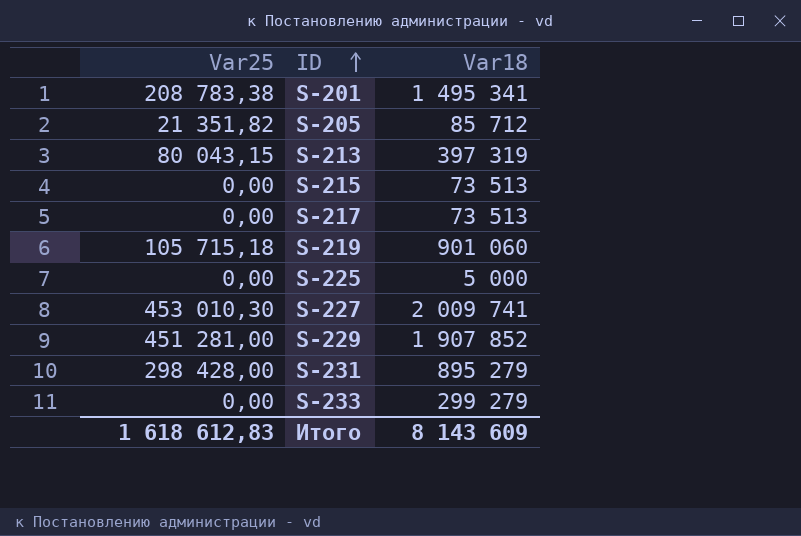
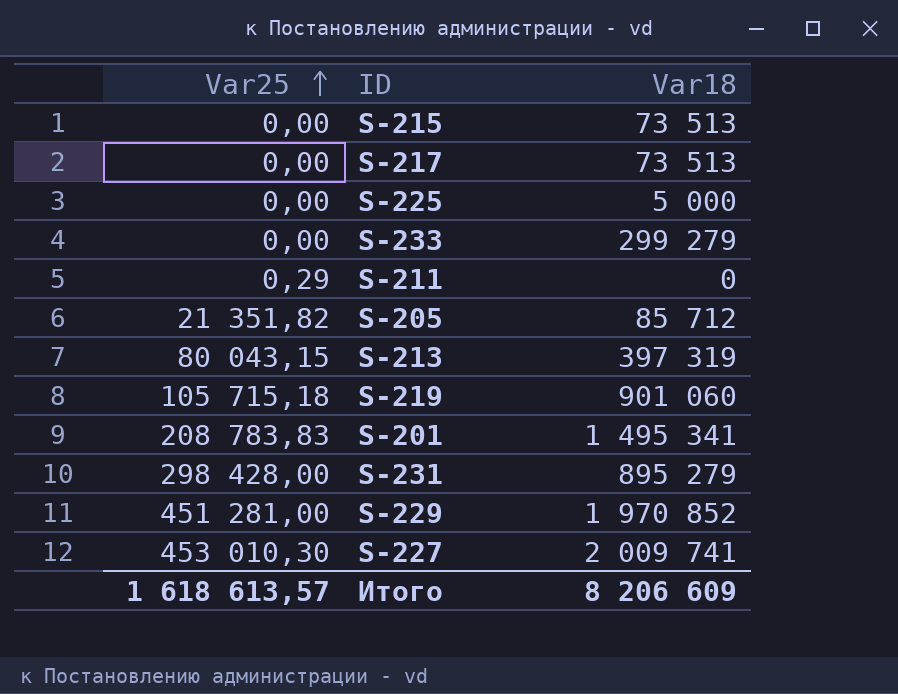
row order: ID ascending -> Var25 ascending
row S-211: none -> 0,29 | 0
S-201 | Var25: 208 783,38 -> 208 783,83
S-229 | Var18: 1 907 852 -> 1 970 852
Итого | Var25: 1 618 612,83 -> 1 618 613,57
Итого | Var18: 8 143 609 -> 8 206 609

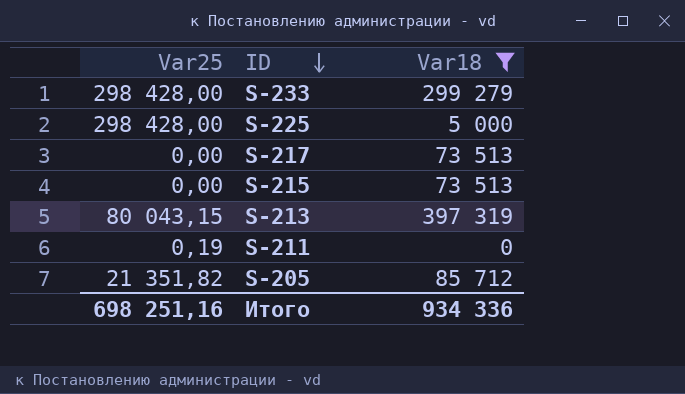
filter: none -> Var18 <= 397 319
row order: Var25 ascending -> ID descending
S-233 | Var25: 0,00 -> 298 428,00
S-225 | Var25: 0,00 -> 298 428,00
S-211 | Var25: 0,29 -> 0,19
Итого | Var25: 1 618 613,57 -> 698 251,16
Итого | Var18: 8 206 609 -> 934 336

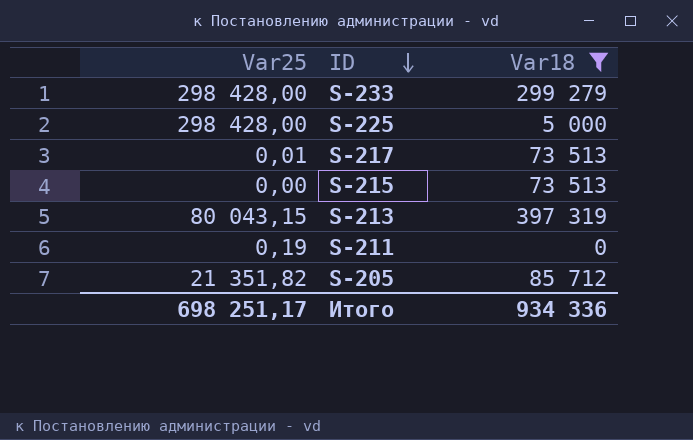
S-217 | Var25: 0,00 -> 0,01
Итого | Var25: 698 251,16 -> 698 251,17

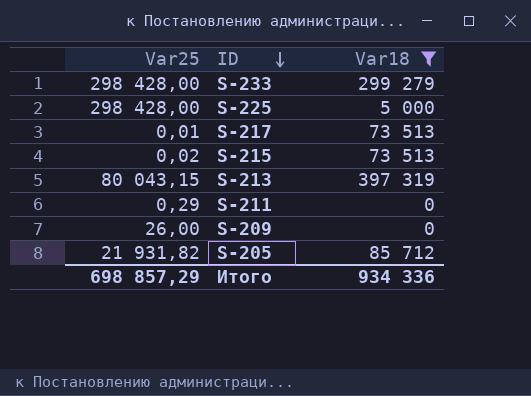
S-215 | Var25: 0,00 -> 0,02
S-211 | Var25: 0,19 -> 0,29
row S-209: none -> 26,00 | 0
S-205 | Var25: 21 351,82 -> 21 931,82
Итого | Var25: 698 251,17 -> 698 857,29

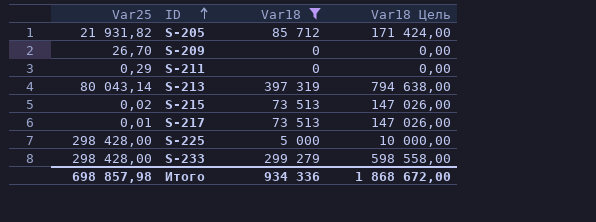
row order: ID descending -> ID ascending
column Var18 Цель | formula: none -> [Var18] * 2
S-209 | Var25: 26,00 -> 26,70
S-213 | Var25: 80 043,15 -> 80 043,14
Итого | Var25: 698 857,29 -> 698 857,98

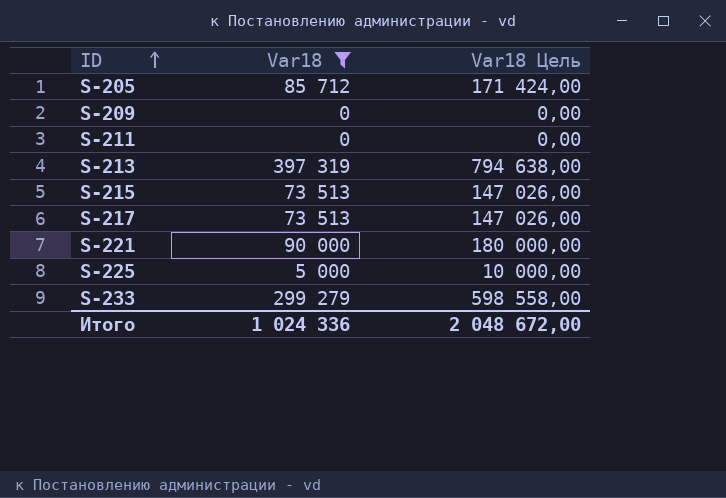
column Var25 | position: 1 -> none
row S-221: none -> 90 000 | 180 000,00
Итого | Var18: 934 336 -> 1 024 336
Итого | Var18 Цель: 1 868 672,00 -> 2 048 672,00

